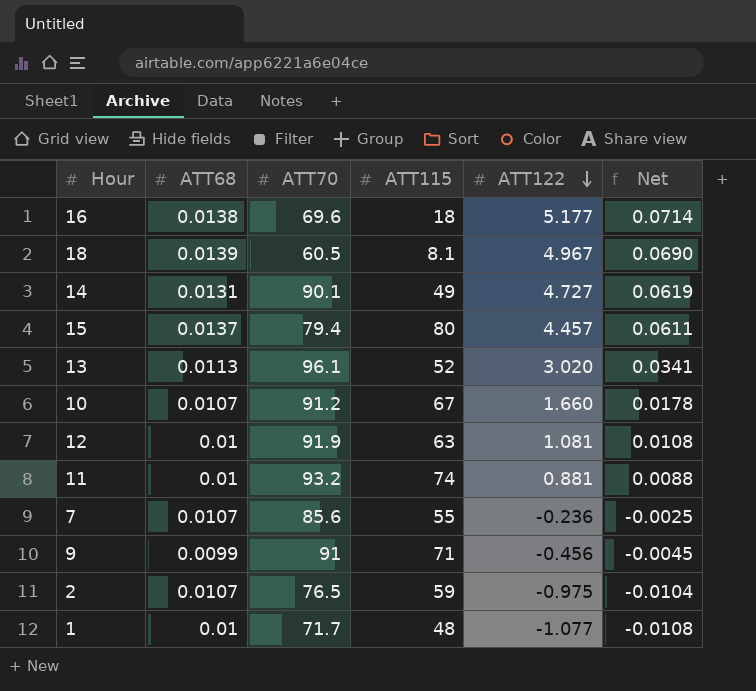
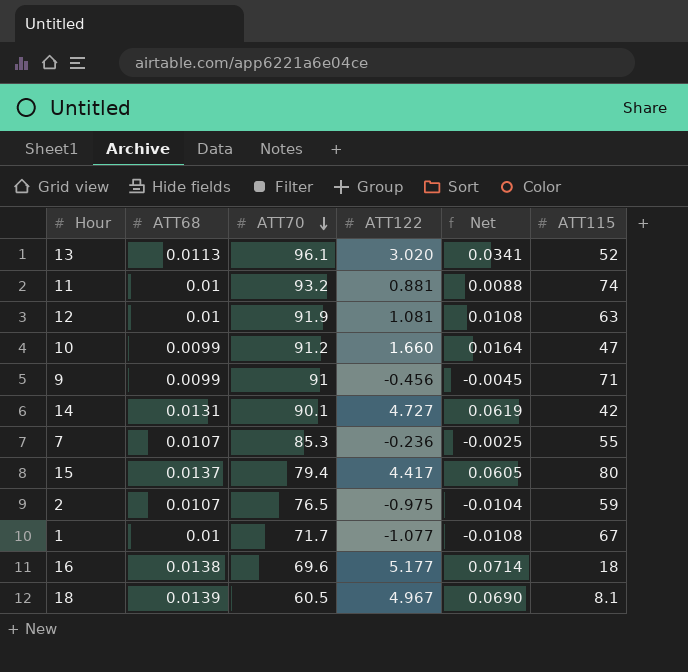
row order: ATT122 descending -> ATT70 descending
column ATT115 | position: 4 -> 6
10 | ATT68: 0.0107 -> 0.0099
10 | Net: 0.0178 -> 0.0164
10 | ATT115: 67 -> 47
14 | ATT115: 49 -> 42
7 | ATT70: 85.6 -> 85.3
15 | ATT122: 4.457 -> 4.417
15 | Net: 0.0611 -> 0.0605
1 | ATT115: 48 -> 67

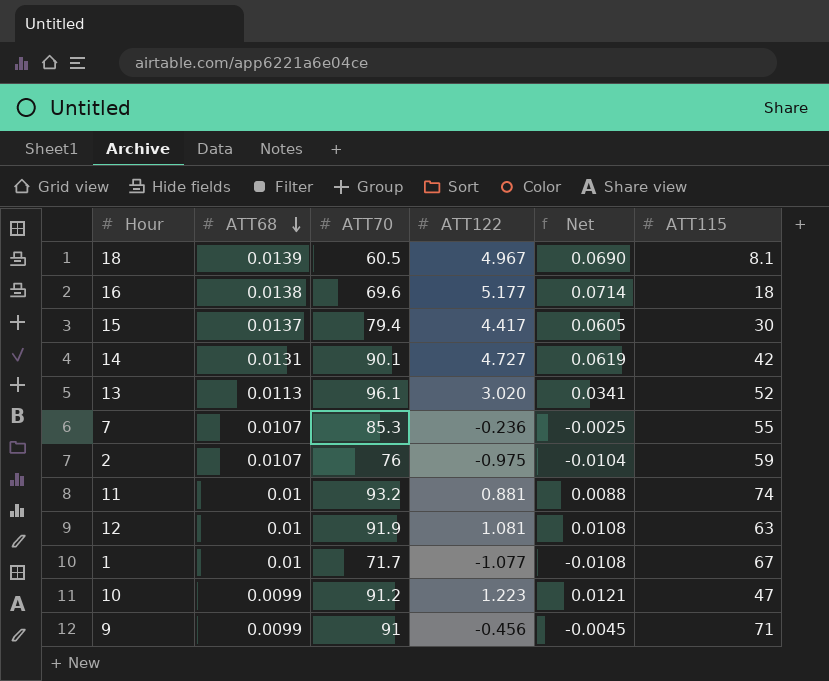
row order: ATT70 descending -> ATT68 descending
15 | ATT115: 80 -> 30
2 | ATT70: 76.5 -> 76
10 | ATT122: 1.660 -> 1.223
10 | Net: 0.0164 -> 0.0121

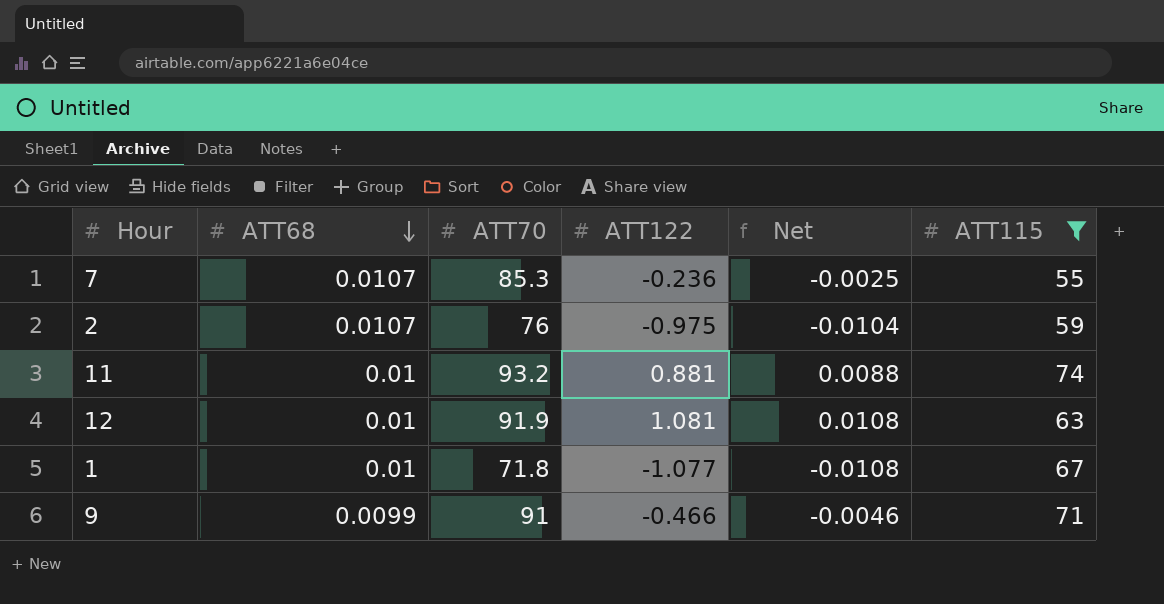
filter: none -> ATT115 >= 55
1 | ATT70: 71.7 -> 71.8
9 | ATT122: -0.456 -> -0.466
9 | Net: -0.0045 -> -0.0046

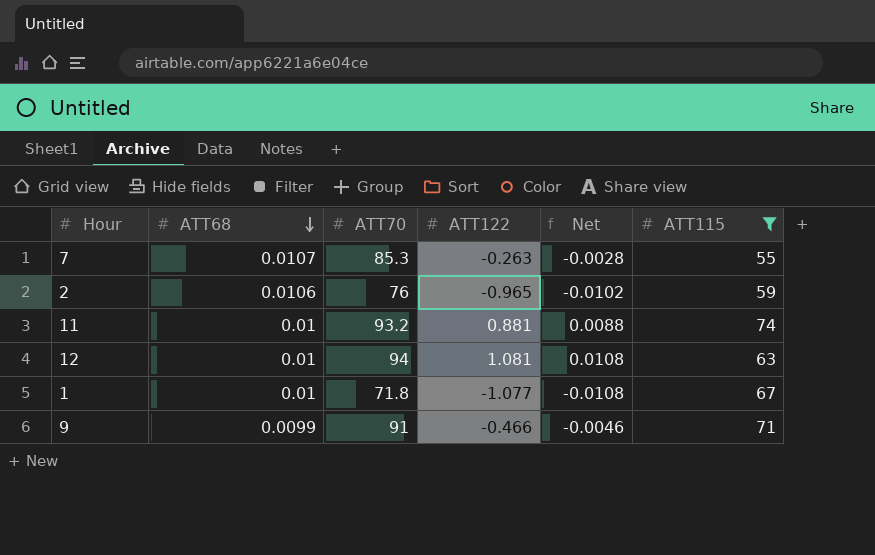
7 | ATT122: -0.236 -> -0.263
7 | Net: -0.0025 -> -0.0028
2 | ATT68: 0.0107 -> 0.0106
2 | ATT122: -0.975 -> -0.965
2 | Net: -0.0104 -> -0.0102
12 | ATT70: 91.9 -> 94

